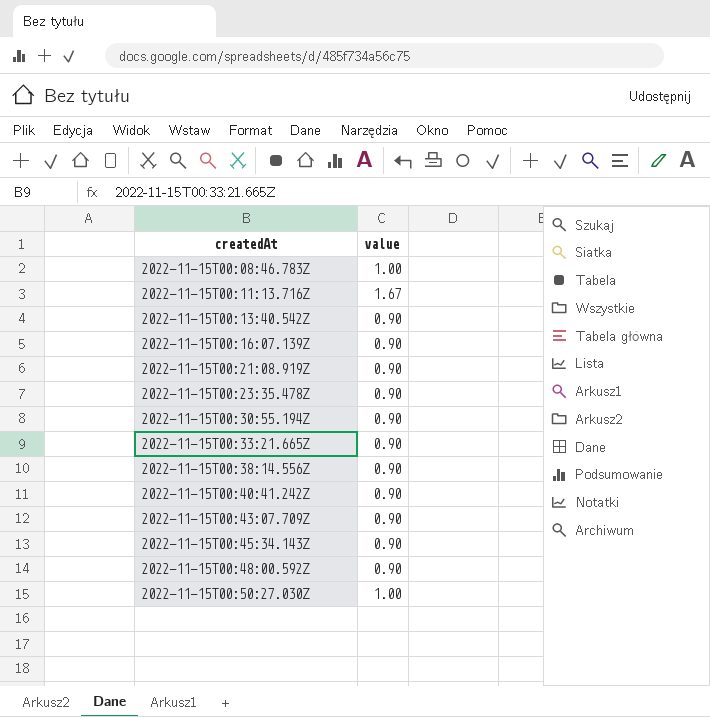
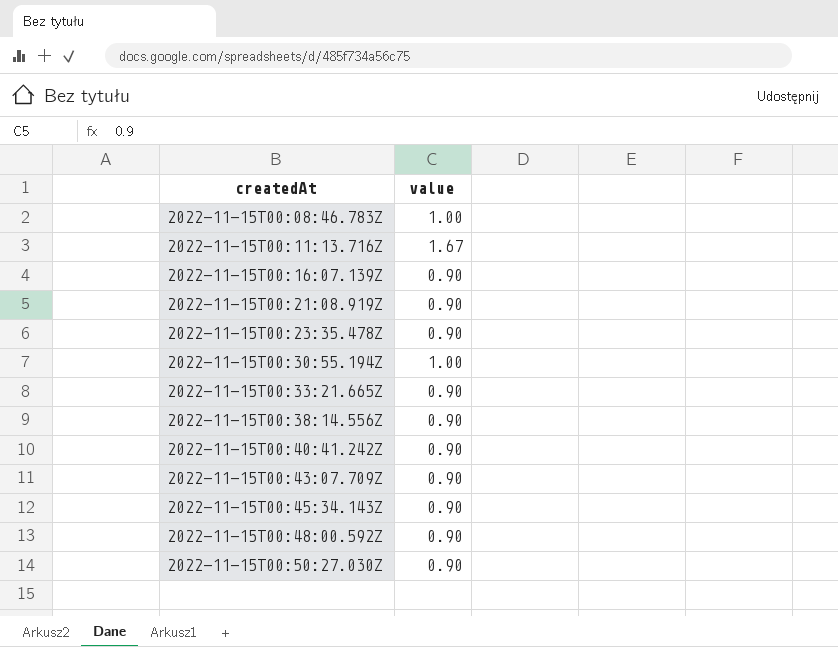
row 2022-11-15T00:13:40.542Z: 0.90 -> none
2022-11-15T00:30:55.194Z | value: 0.90 -> 1.00
2022-11-15T00:50:27.030Z | value: 1.00 -> 0.90

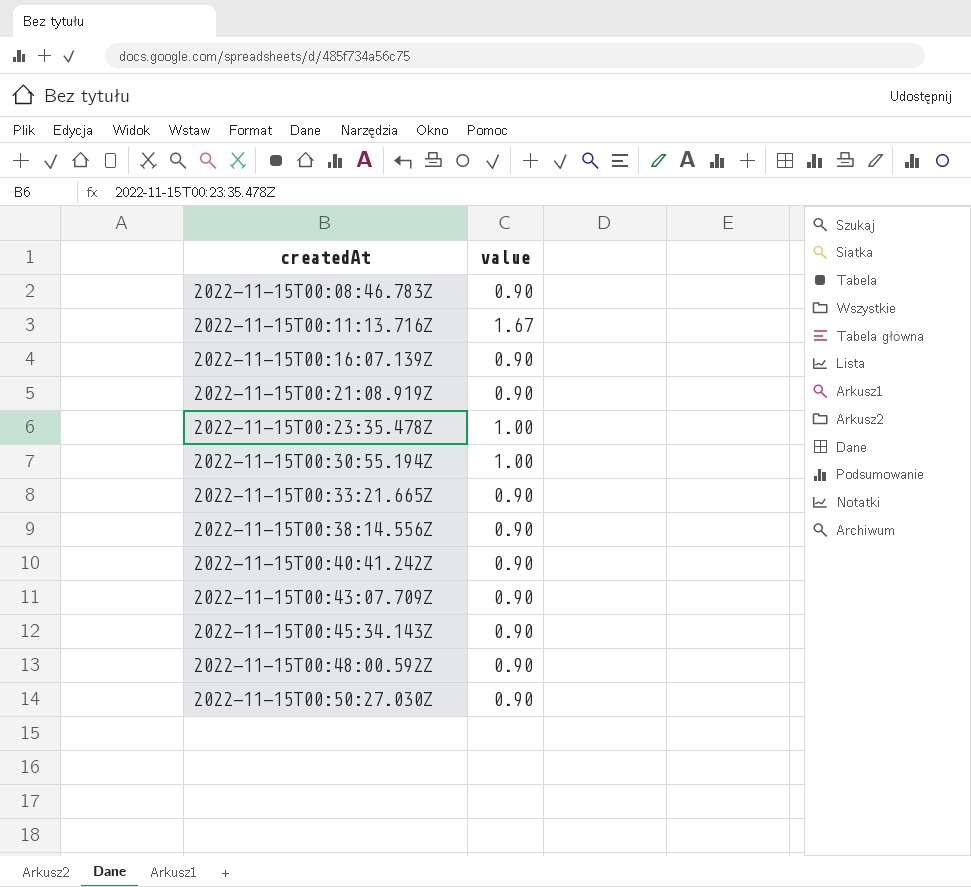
2022-11-15T00:08:46.783Z | value: 1.00 -> 0.90
2022-11-15T00:23:35.478Z | value: 0.90 -> 1.00

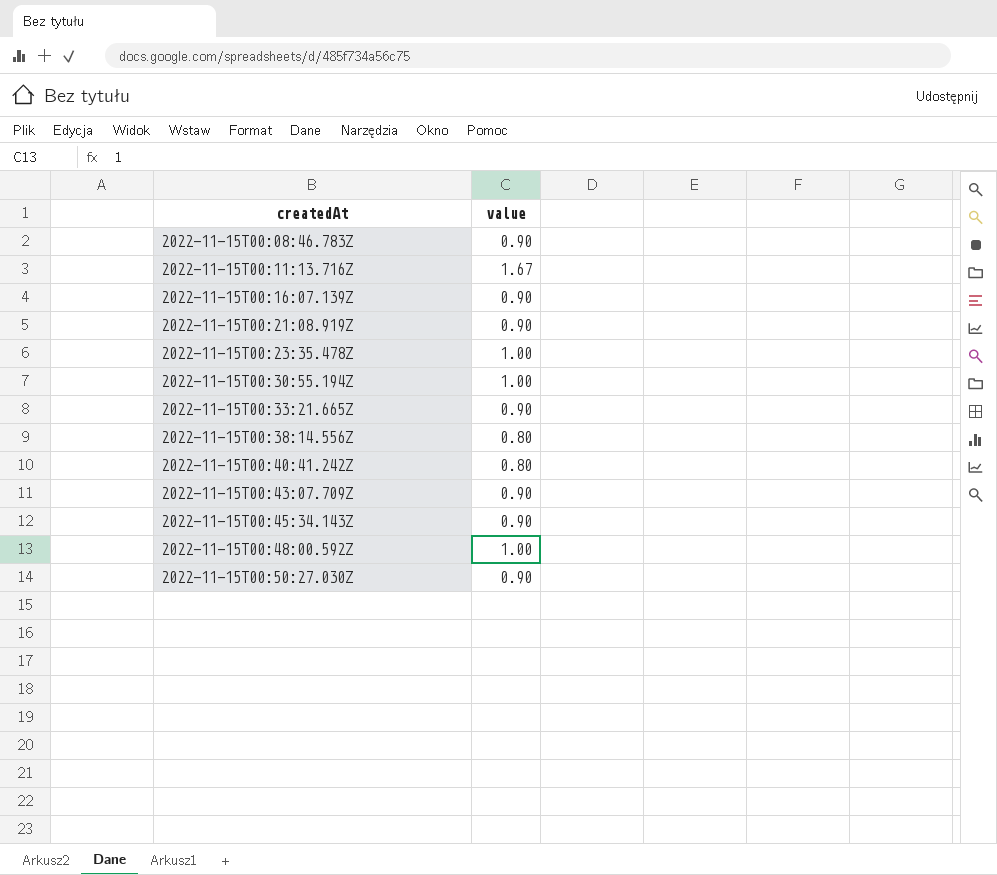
2022-11-15T00:38:14.556Z | value: 0.90 -> 0.80
2022-11-15T00:40:41.242Z | value: 0.90 -> 0.80
2022-11-15T00:48:00.592Z | value: 0.90 -> 1.00

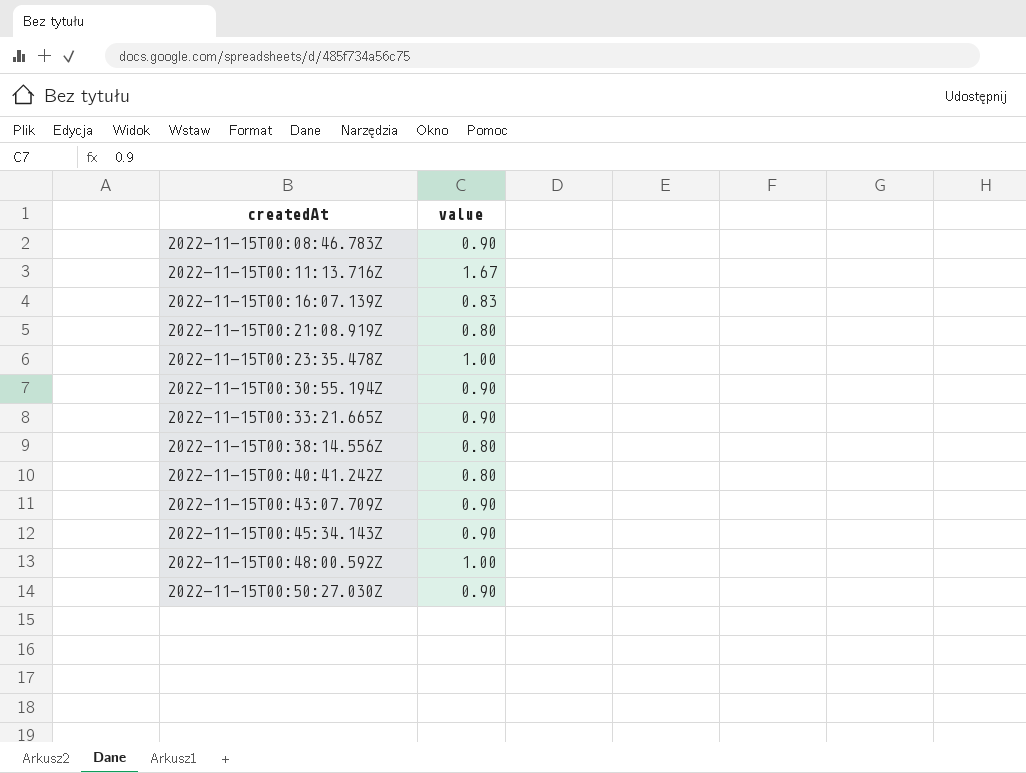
2022-11-15T00:16:07.139Z | value: 0.90 -> 0.83
2022-11-15T00:21:08.919Z | value: 0.90 -> 0.80
2022-11-15T00:30:55.194Z | value: 1.00 -> 0.90

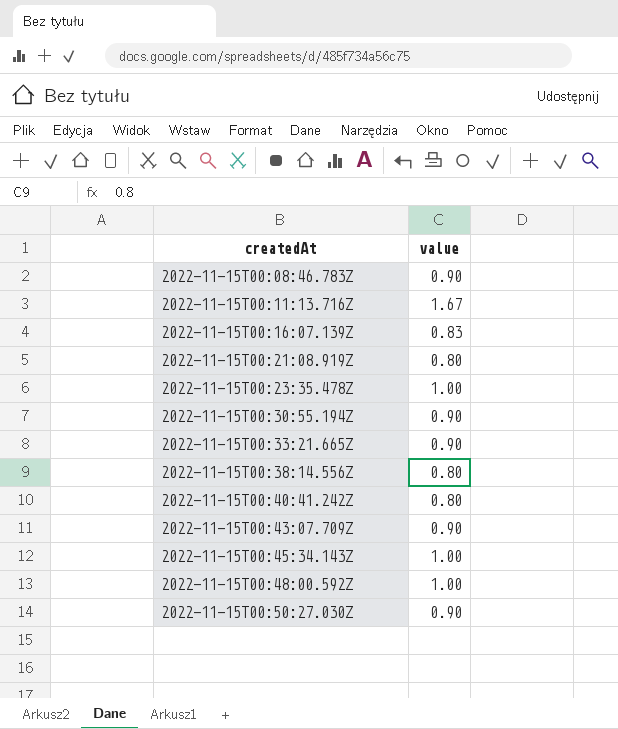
2022-11-15T00:45:34.143Z | value: 0.90 -> 1.00

